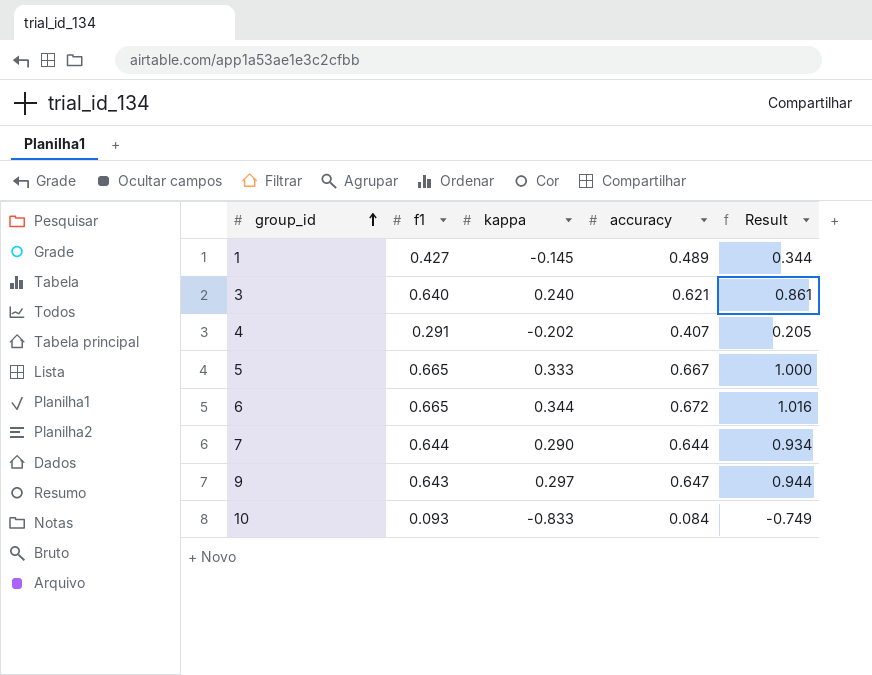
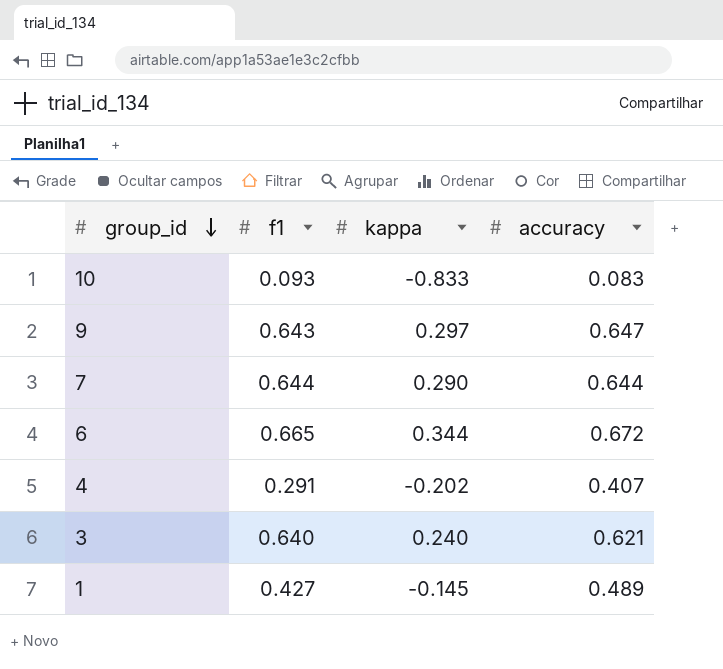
row order: group_id ascending -> group_id descending
column Result | formula: [kappa] + [accuracy] -> none
row 5: 0.665 | 0.333 | 0.667 | 1.000 -> none
10 | accuracy: 0.084 -> 0.083

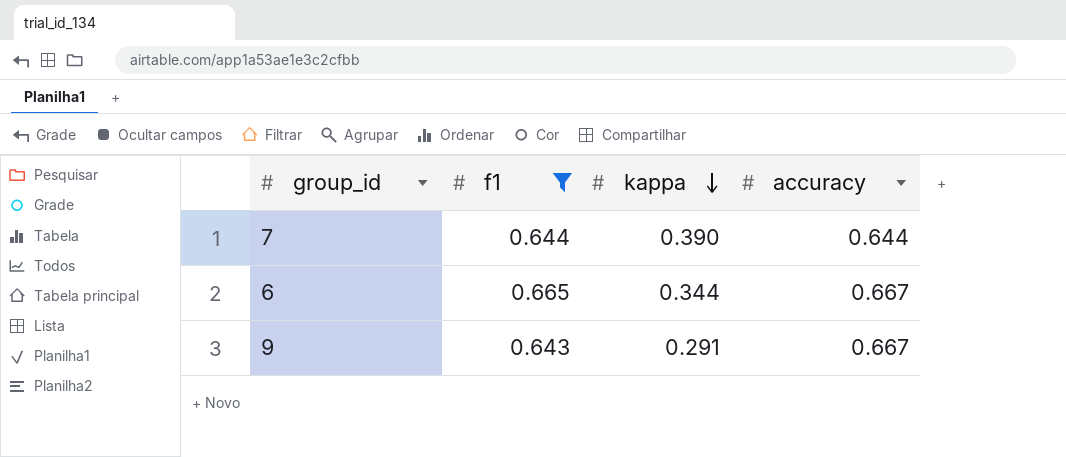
filter: none -> f1 >= 0.643
row order: group_id descending -> kappa descending
7 | kappa: 0.290 -> 0.390
6 | accuracy: 0.672 -> 0.667
9 | kappa: 0.297 -> 0.291
9 | accuracy: 0.647 -> 0.667

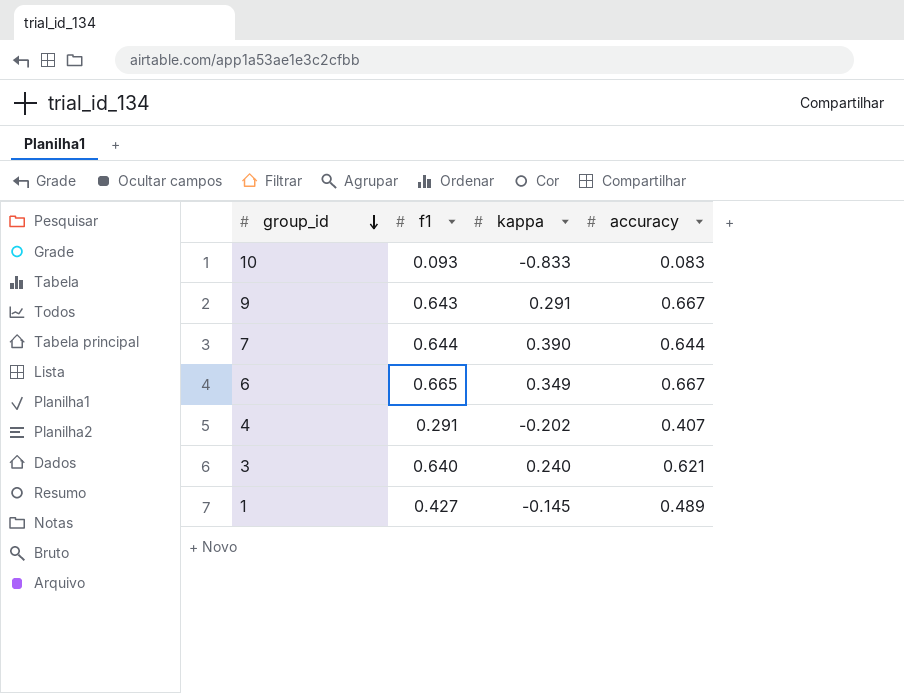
filter: f1 >= 0.643 -> none
row order: kappa descending -> group_id descending
6 | kappa: 0.344 -> 0.349

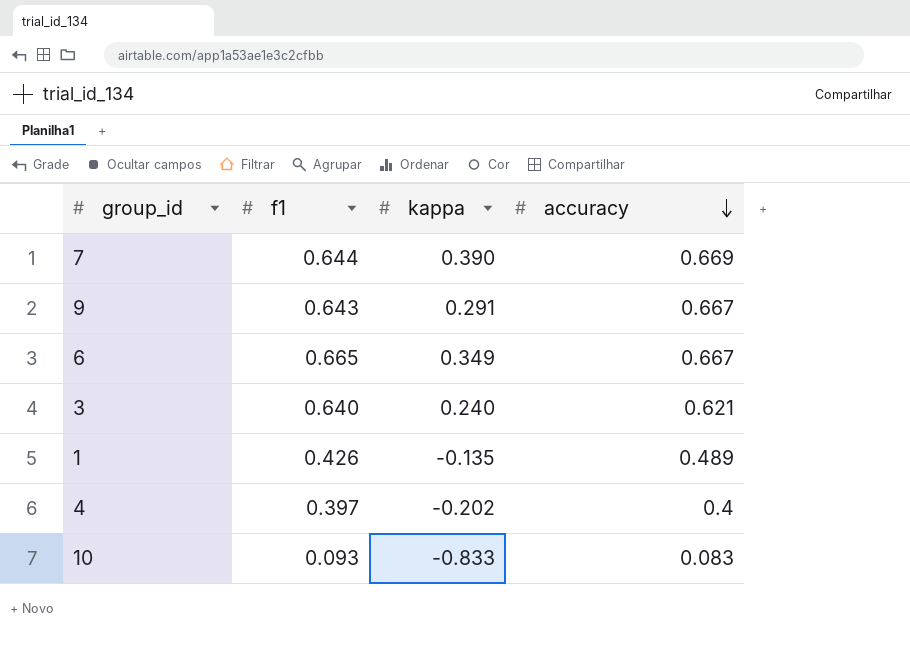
row order: group_id descending -> accuracy descending
7 | accuracy: 0.644 -> 0.669
1 | f1: 0.427 -> 0.426
1 | kappa: -0.145 -> -0.135
4 | f1: 0.291 -> 0.397
4 | accuracy: 0.407 -> 0.4

